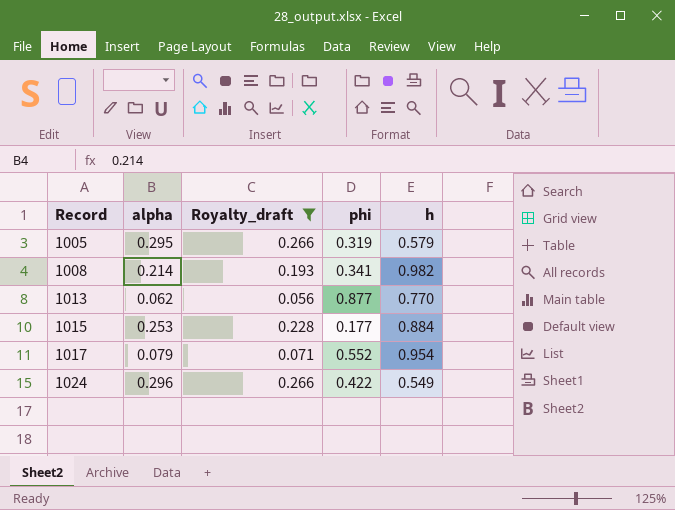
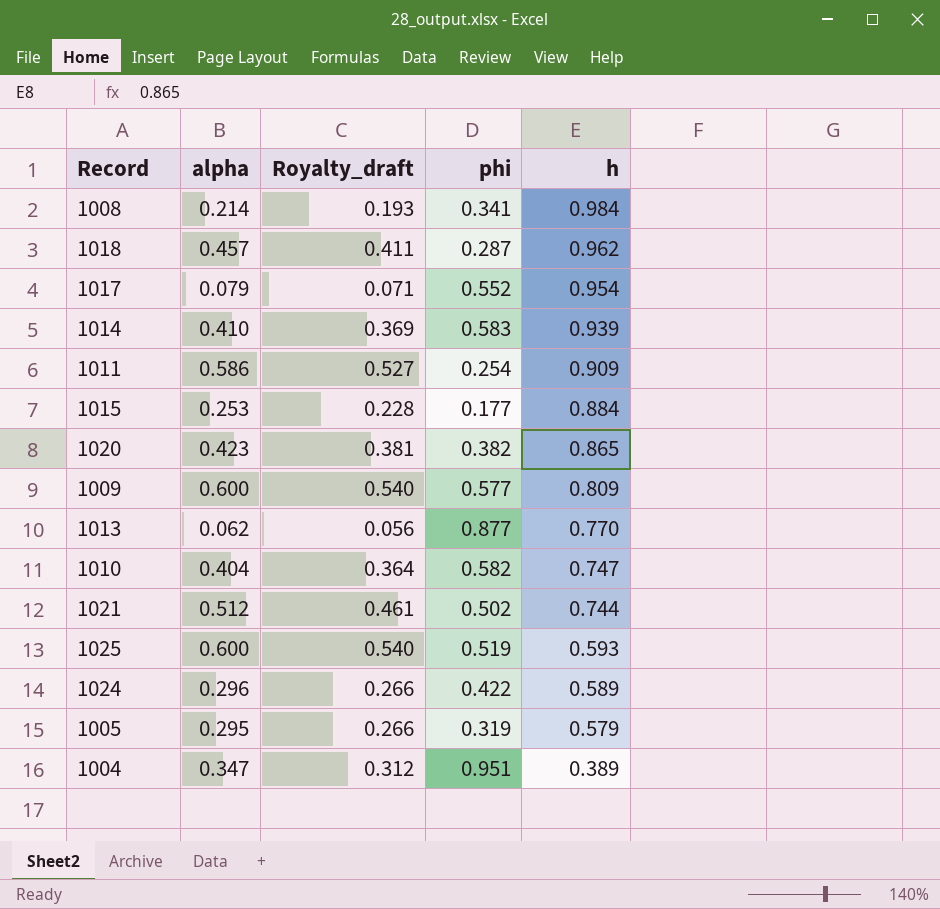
filter: Royalty_draft <= 0.266 -> none
row order: Record ascending -> h descending
1008 | h: 0.982 -> 0.984
1024 | h: 0.549 -> 0.589

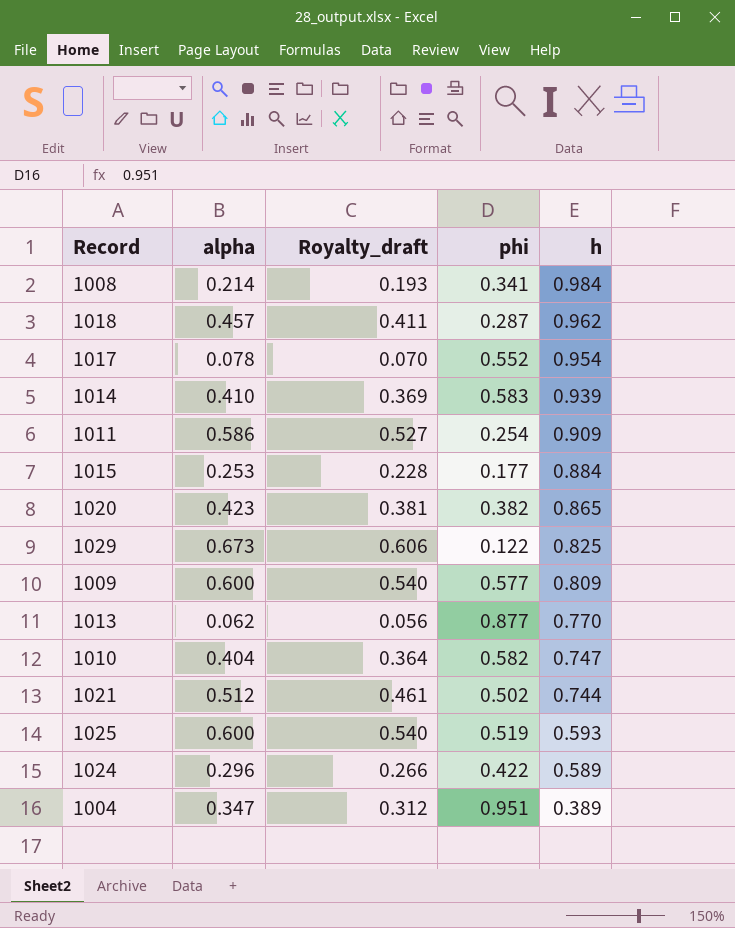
row 1005: 0.295 | 0.266 | 0.319 | 0.579 -> none
1017 | alpha: 0.079 -> 0.078
1017 | Royalty_draft: 0.071 -> 0.070
row 1029: none -> 0.673 | 0.606 | 0.122 | 0.825

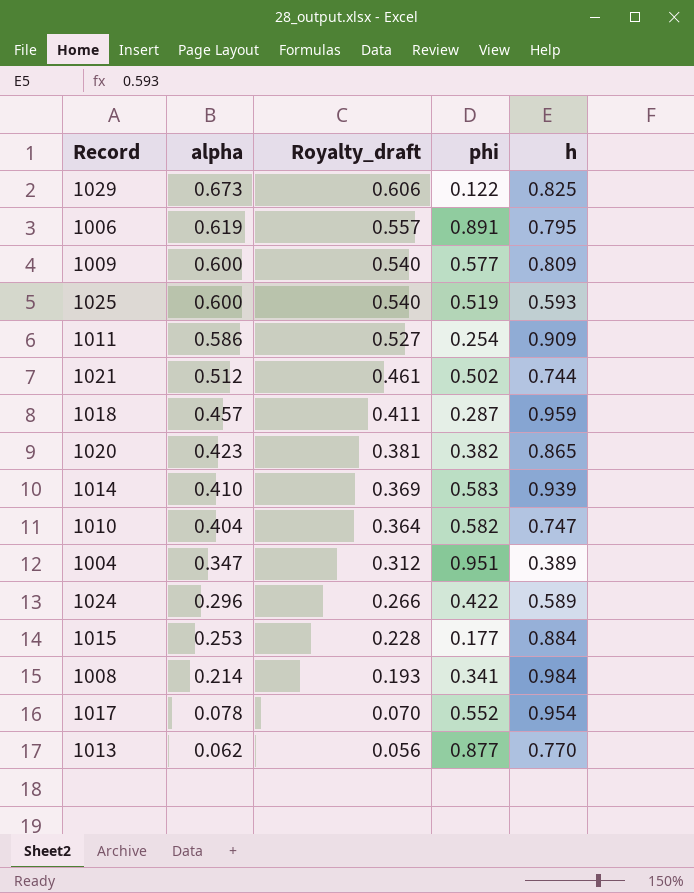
row order: h descending -> alpha descending
row 1006: none -> 0.619 | 0.557 | 0.891 | 0.795
1018 | h: 0.962 -> 0.959

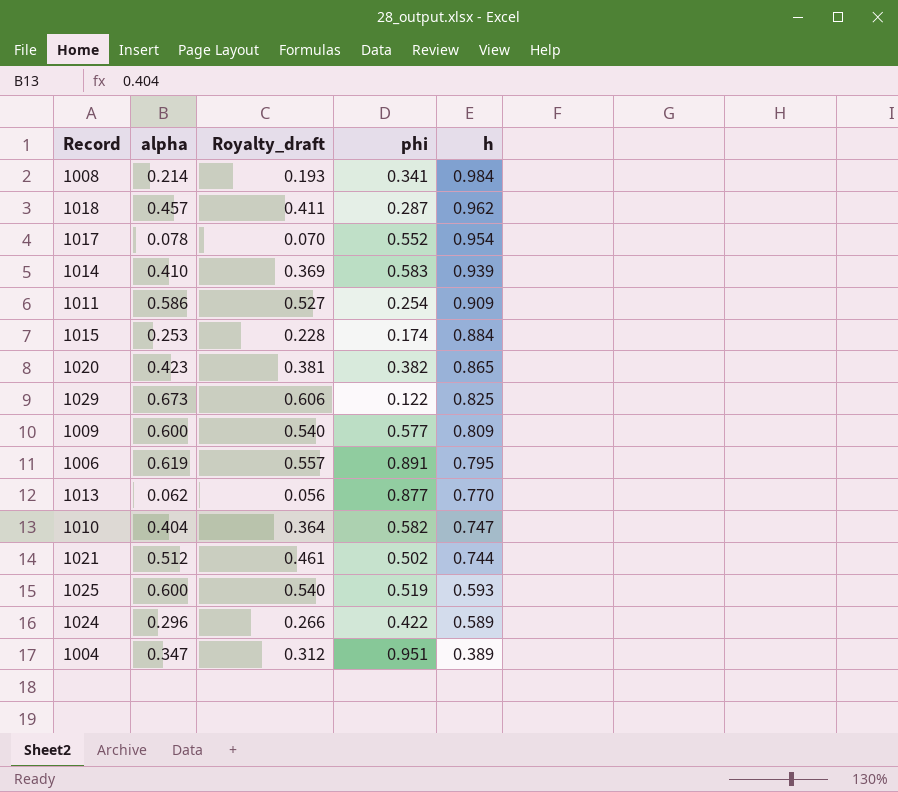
row order: alpha descending -> h descending
1018 | h: 0.959 -> 0.962
1015 | phi: 0.177 -> 0.174

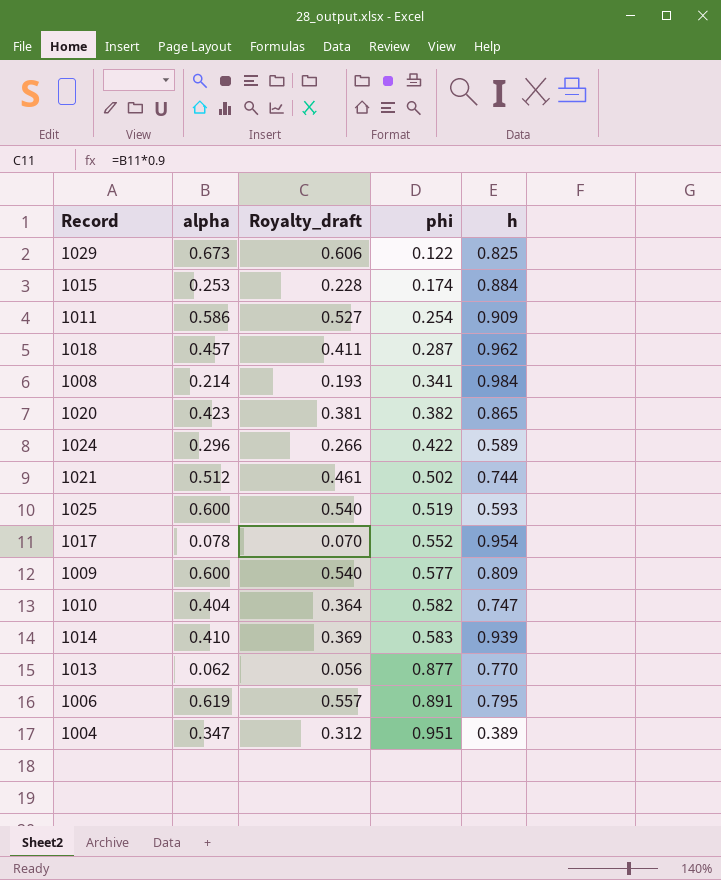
row order: h descending -> phi ascending

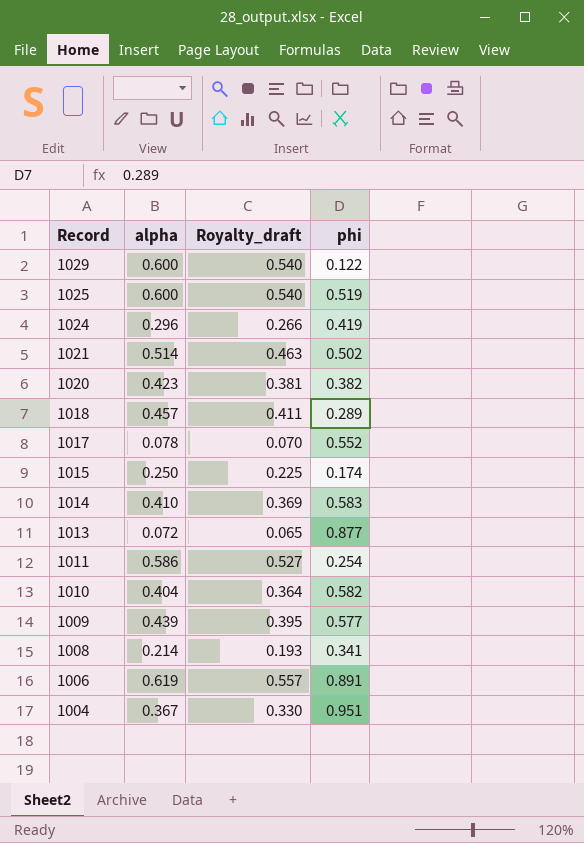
row order: phi ascending -> Record descending
column h | position: 5 -> none
1029 | alpha: 0.673 -> 0.600
1029 | Royalty_draft: 0.606 -> 0.540
1024 | phi: 0.422 -> 0.419
1021 | alpha: 0.512 -> 0.514
1021 | Royalty_draft: 0.461 -> 0.463
1018 | phi: 0.287 -> 0.289
1015 | alpha: 0.253 -> 0.250
1015 | Royalty_draft: 0.228 -> 0.225
1013 | alpha: 0.062 -> 0.072
1013 | Royalty_draft: 0.056 -> 0.065
1009 | alpha: 0.600 -> 0.439
1009 | Royalty_draft: 0.540 -> 0.395
1004 | alpha: 0.347 -> 0.367
1004 | Royalty_draft: 0.312 -> 0.330

